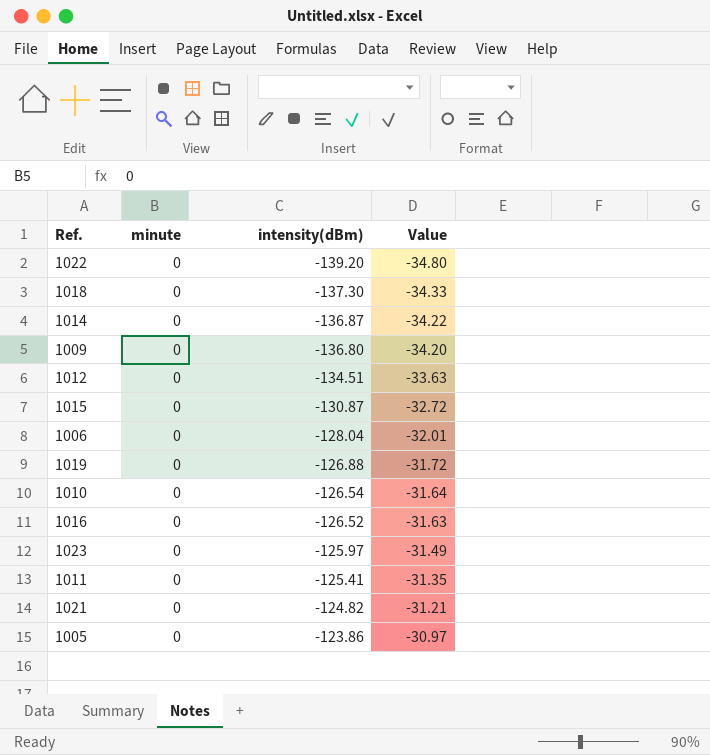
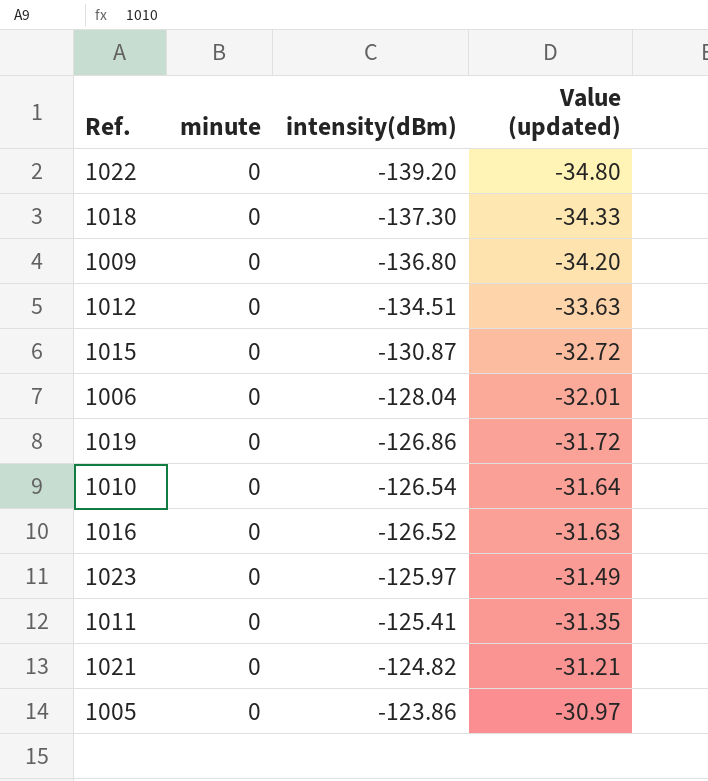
column name: Value -> Value (updated)
row 1014: 0 | -136.87 | -34.22 -> none
1019 | intensity(dBm): -126.88 -> -126.86

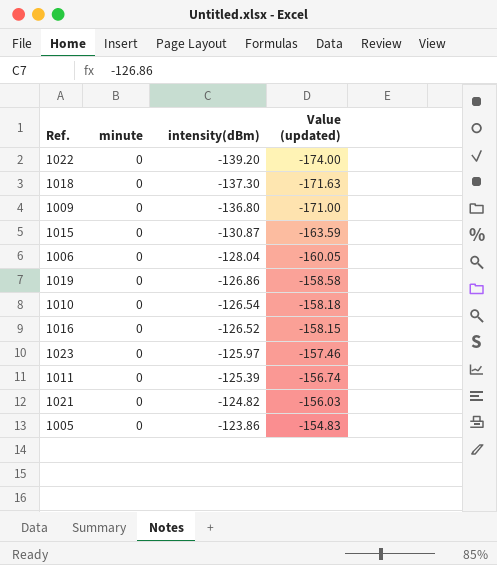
column Value (updated) | formula: [intensity(dBm)] * 0.25 -> [intensity(dBm)] * 1.25
row 1012: 0 | -134.51 | -33.63 -> none
1011 | intensity(dBm): -125.41 -> -125.39

